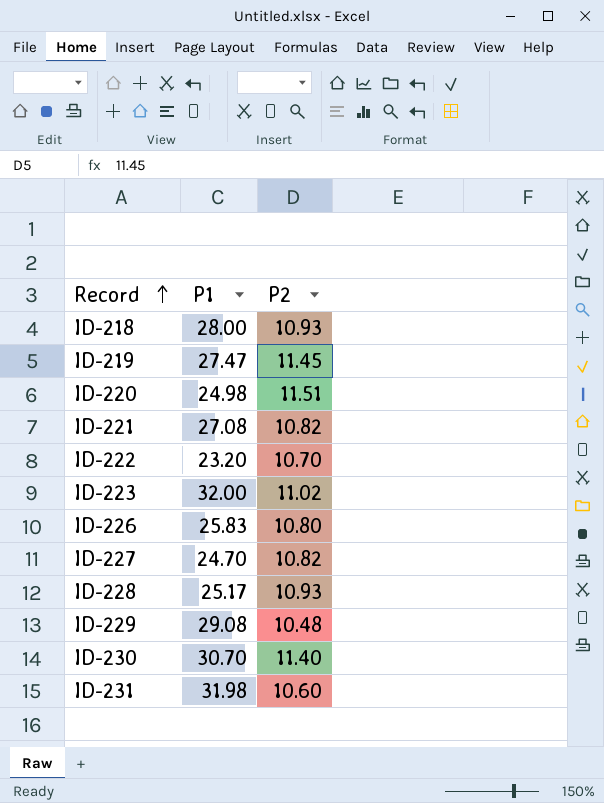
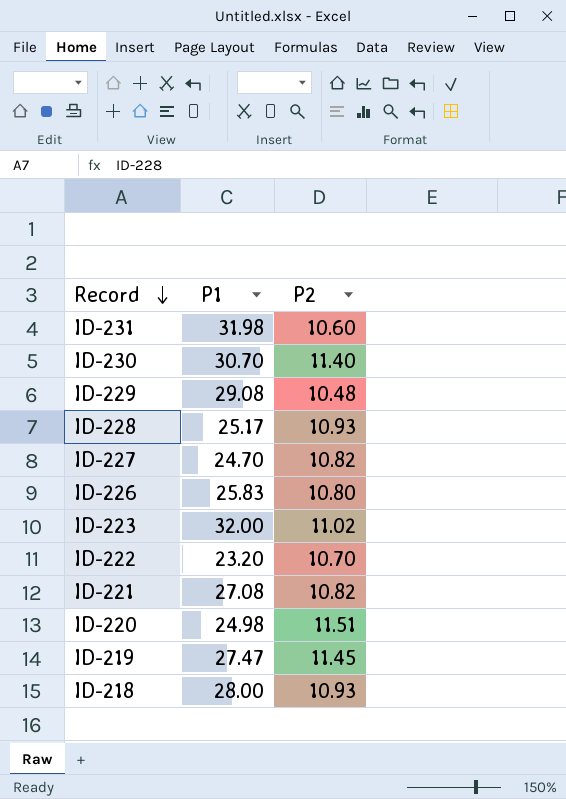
row order: Record ascending -> Record descending

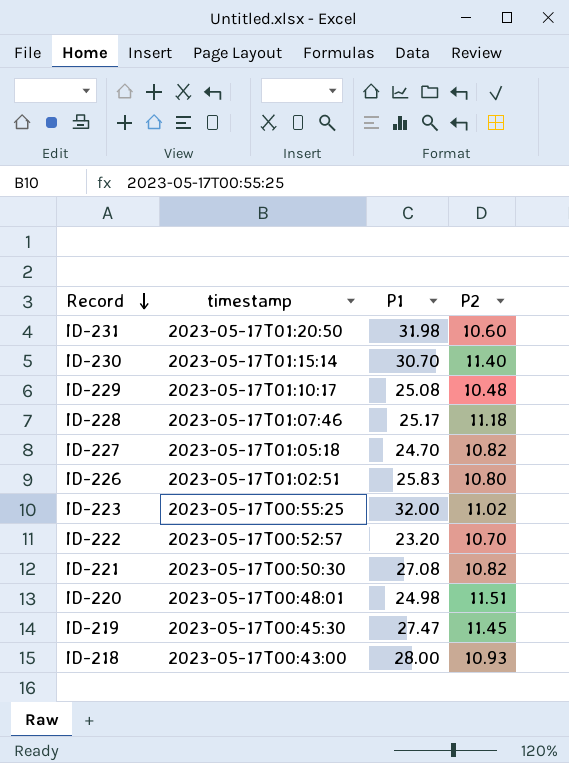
column timestamp | position: none -> 2
ID-229 | P1: 29.08 -> 25.08
ID-228 | P2: 10.93 -> 11.18

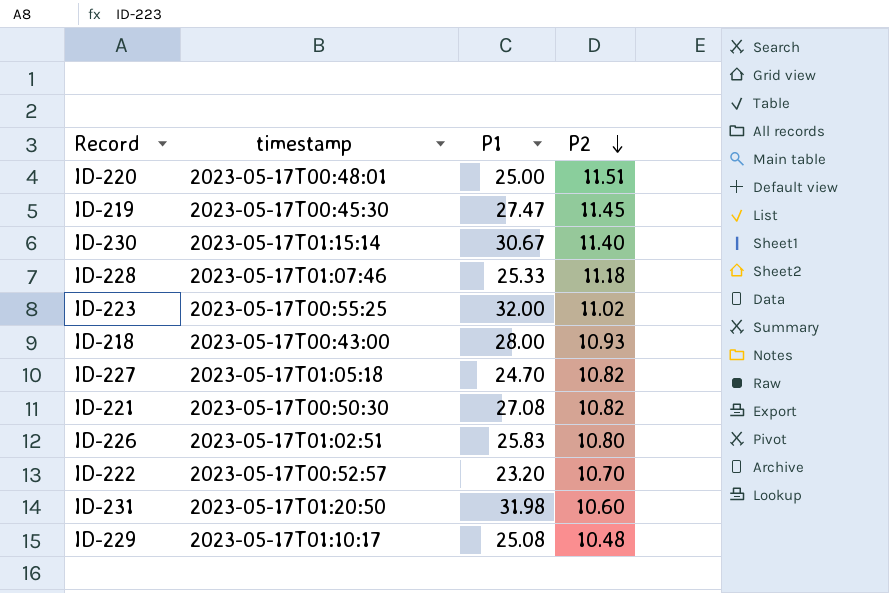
row order: Record descending -> P2 descending
ID-220 | P1: 24.98 -> 25.00
ID-230 | P1: 30.70 -> 30.67
ID-228 | P1: 25.17 -> 25.33

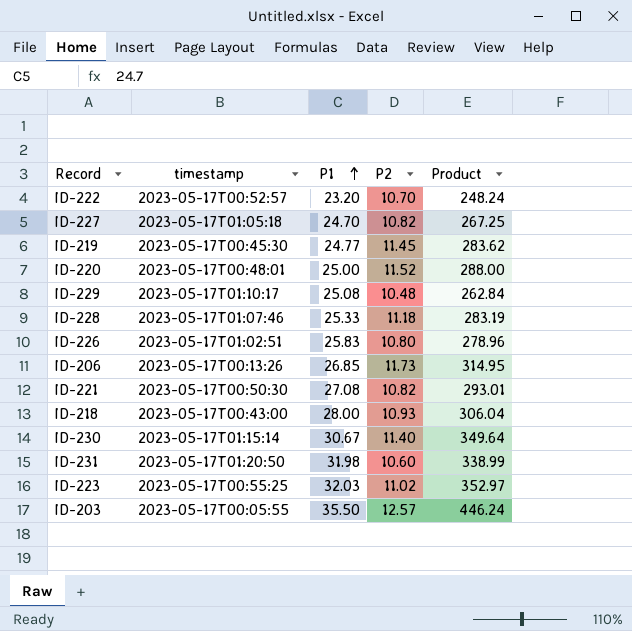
row order: P2 descending -> P1 ascending
column Product | formula: none -> [P1] * [P2]
ID-219 | P1: 27.47 -> 24.77
ID-220 | P2: 11.51 -> 11.52
row ID-206: none -> 2023-05-17T00:13:26 | 26.85 | 11.73 | 314.95
ID-223 | P1: 32.00 -> 32.03
row ID-203: none -> 2023-05-17T00:05:55 | 35.50 | 12.57 | 446.24

